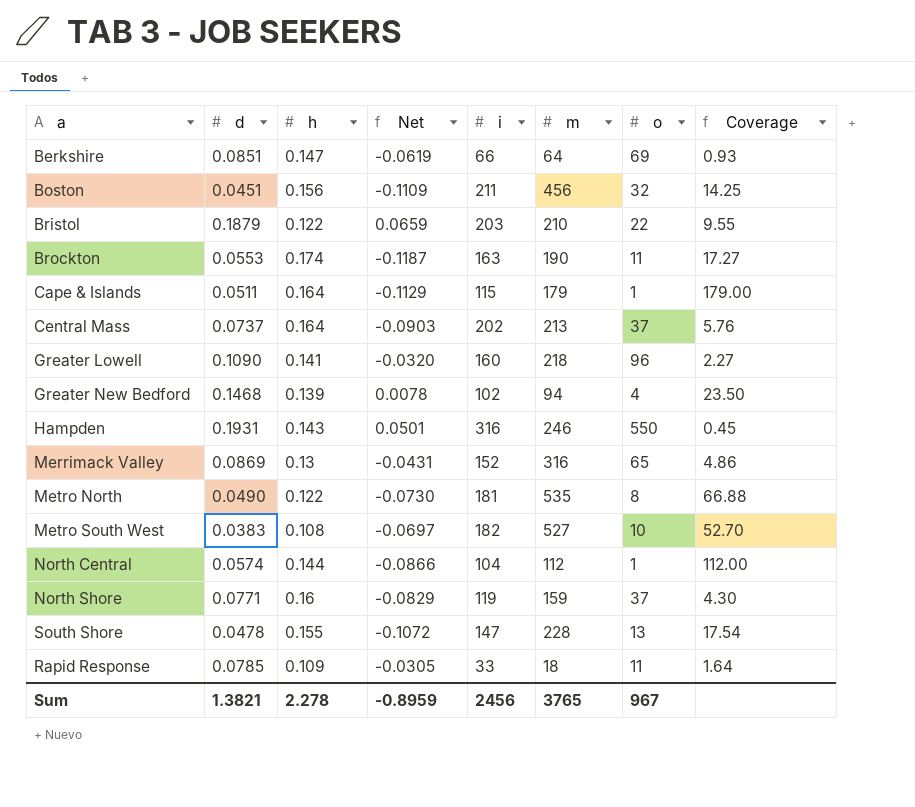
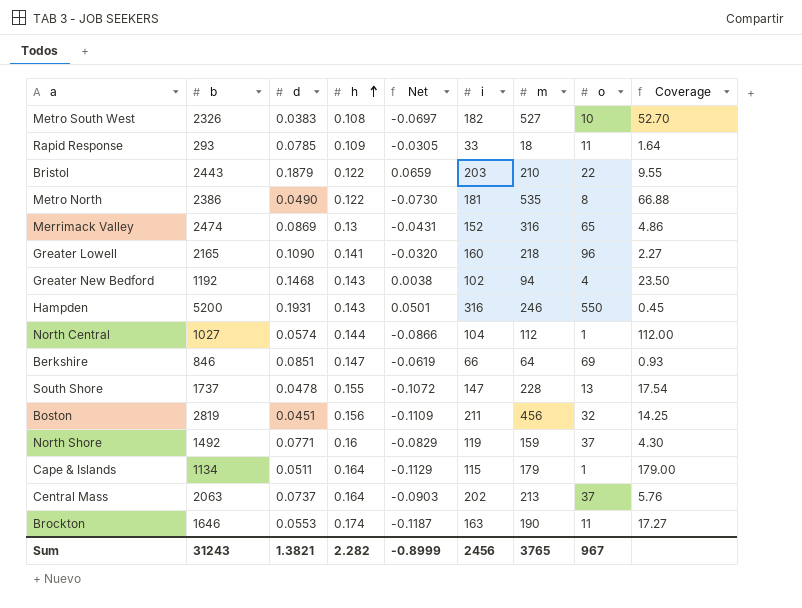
row order: none -> h ascending
column b | position: none -> 2
Greater New Bedford | h: 0.139 -> 0.143
Greater New Bedford | Net: 0.0078 -> 0.0038
Sum | h: 2.278 -> 2.282
Sum | Net: -0.8959 -> -0.8999

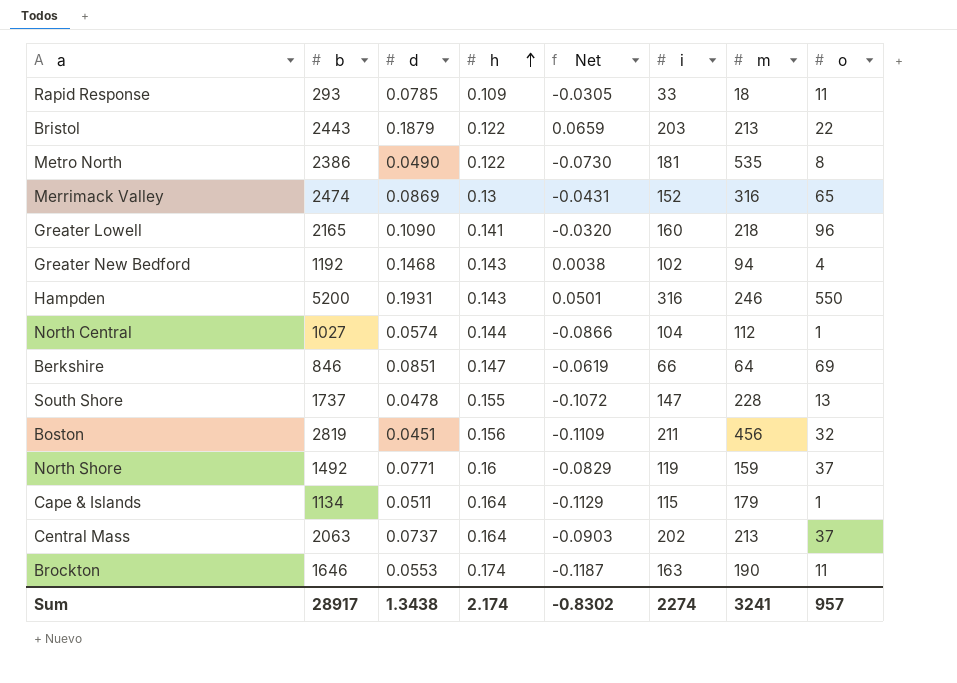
column Coverage | formula: [m] / [o] -> none
row Metro South West: 2326 | 0.0383 | 0.108 | -0.0697 | 182 | 527 | 10 | 52.70 -> none
Bristol | m: 210 -> 213
Sum | b: 31243 -> 28917
Sum | d: 1.3821 -> 1.3438
Sum | h: 2.282 -> 2.174
Sum | Net: -0.8999 -> -0.8302
Sum | i: 2456 -> 2274
Sum | m: 3765 -> 3241
Sum | o: 967 -> 957

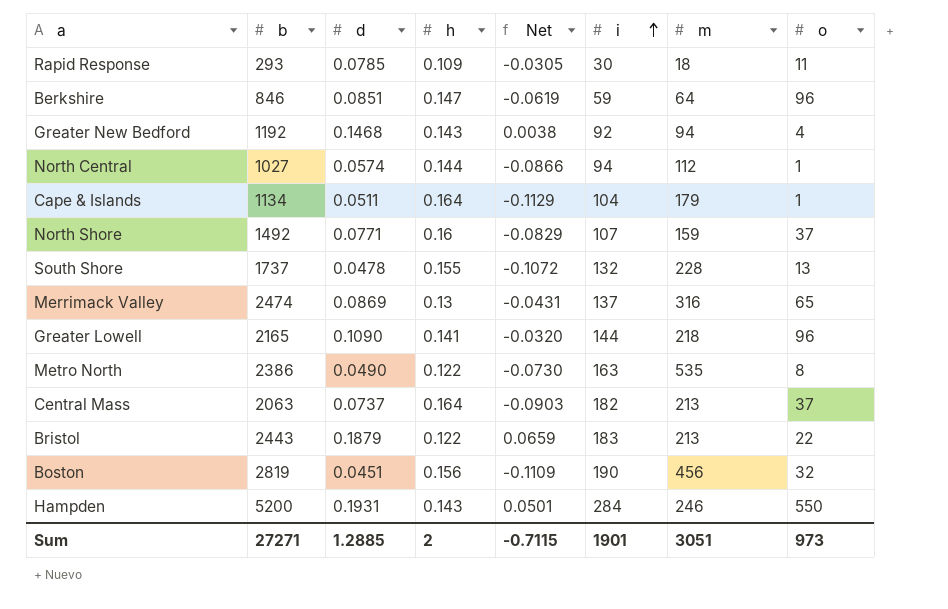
row order: h ascending -> i ascending
row Brockton: 1646 | 0.0553 | 0.174 | -0.1187 | 163 | 190 | 11 -> none
Rapid Response | i: 33 -> 30
Berkshire | i: 66 -> 59
Berkshire | o: 69 -> 96
Greater New Bedford | i: 102 -> 92
North Central | i: 104 -> 94
Cape & Islands | i: 115 -> 104
North Shore | i: 119 -> 107
South Shore | i: 147 -> 132
Merrimack Valley | i: 152 -> 137
Greater Lowell | i: 160 -> 144
Metro North | i: 181 -> 163
Central Mass | i: 202 -> 182
Bristol | i: 203 -> 183
Boston | i: 211 -> 190
Hampden | i: 316 -> 284
Sum | b: 28917 -> 27271
Sum | d: 1.3438 -> 1.2885
Sum | h: 2.174 -> 2
Sum | Net: -0.8302 -> -0.7115
Sum | i: 2274 -> 1901
Sum | m: 3241 -> 3051
Sum | o: 957 -> 973

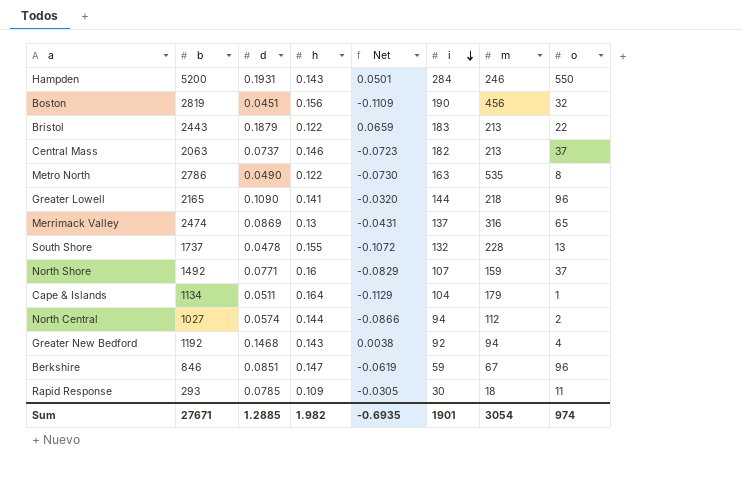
row order: i ascending -> i descending
Central Mass | h: 0.164 -> 0.146
Central Mass | Net: -0.0903 -> -0.0723
Metro North | b: 2386 -> 2786
North Central | o: 1 -> 2
Berkshire | m: 64 -> 67
Sum | b: 27271 -> 27671
Sum | h: 2 -> 1.982
Sum | Net: -0.7115 -> -0.6935
Sum | m: 3051 -> 3054
Sum | o: 973 -> 974

